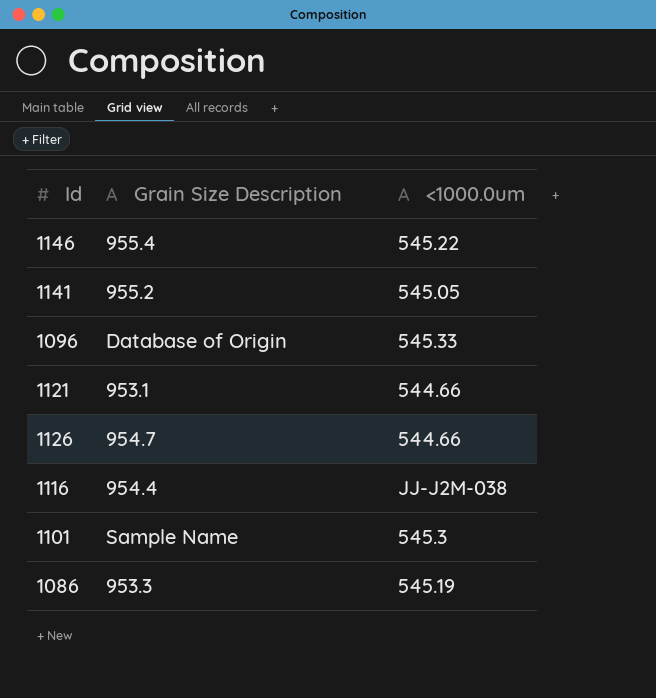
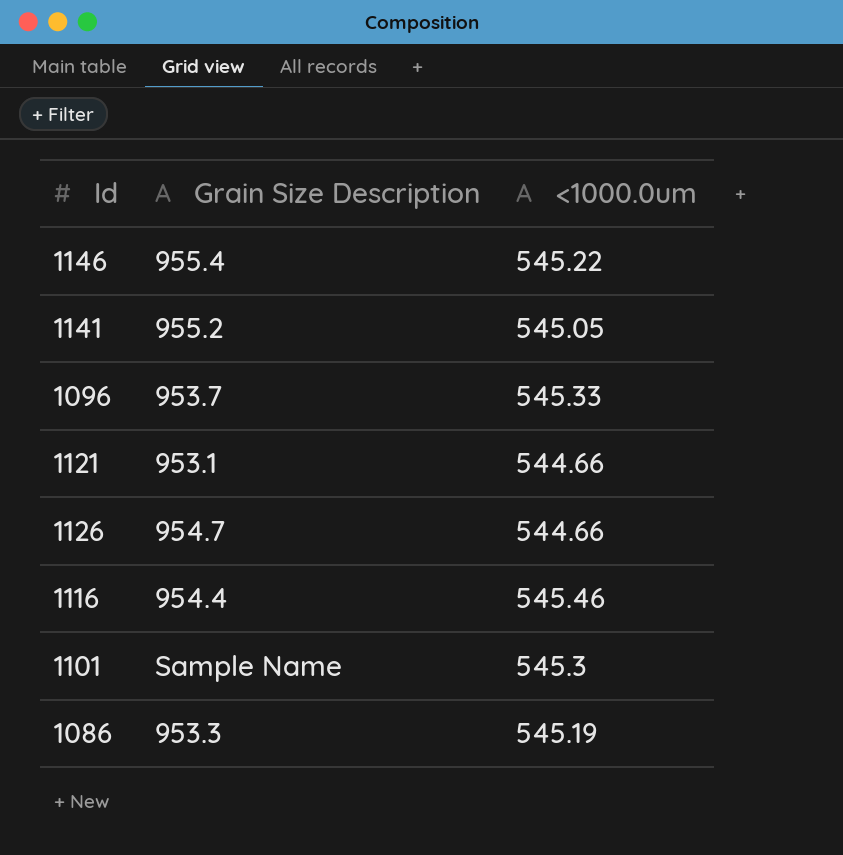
1096 | Grain Size Description: Database of Origin -> 953.7
1116 | <1000.0um: JJ-J2M-038 -> 545.46

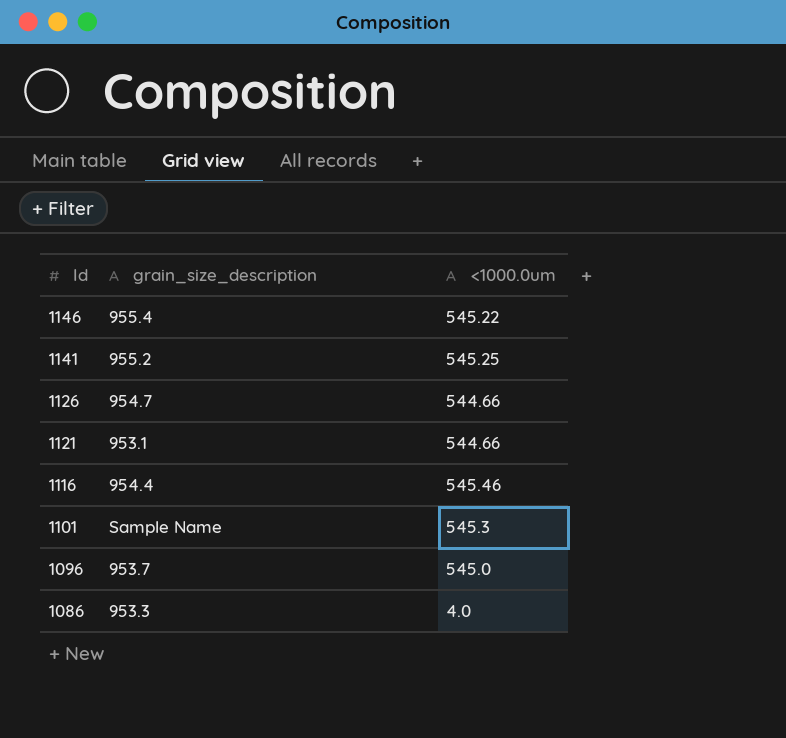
row order: none -> Id descending
column name: Grain Size Description -> grain_size_description
1141 | <1000.0um: 545.05 -> 545.25
1096 | <1000.0um: 545.33 -> 545.0
1086 | <1000.0um: 545.19 -> 4.0

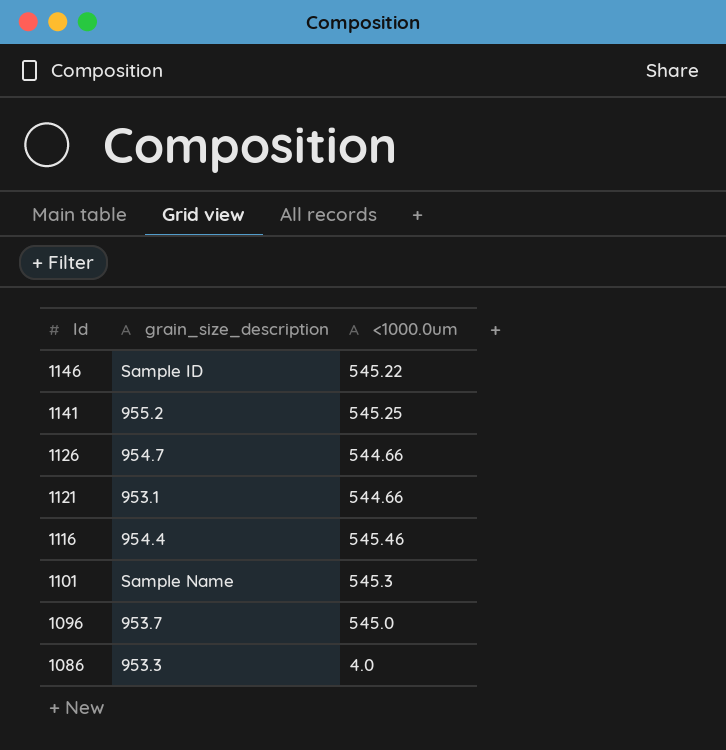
1146 | grain_size_description: 955.4 -> Sample ID

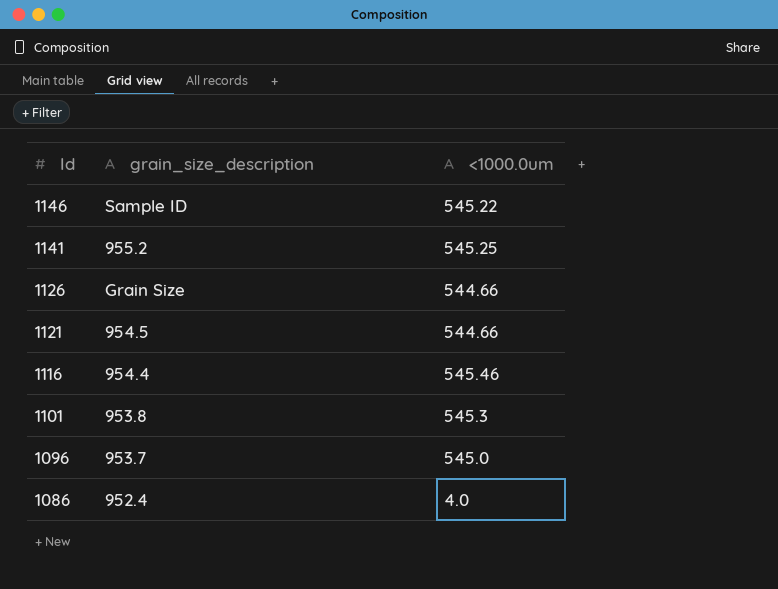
1126 | grain_size_description: 954.7 -> Grain Size
1121 | grain_size_description: 953.1 -> 954.5
1101 | grain_size_description: Sample Name -> 953.8
1086 | grain_size_description: 953.3 -> 952.4

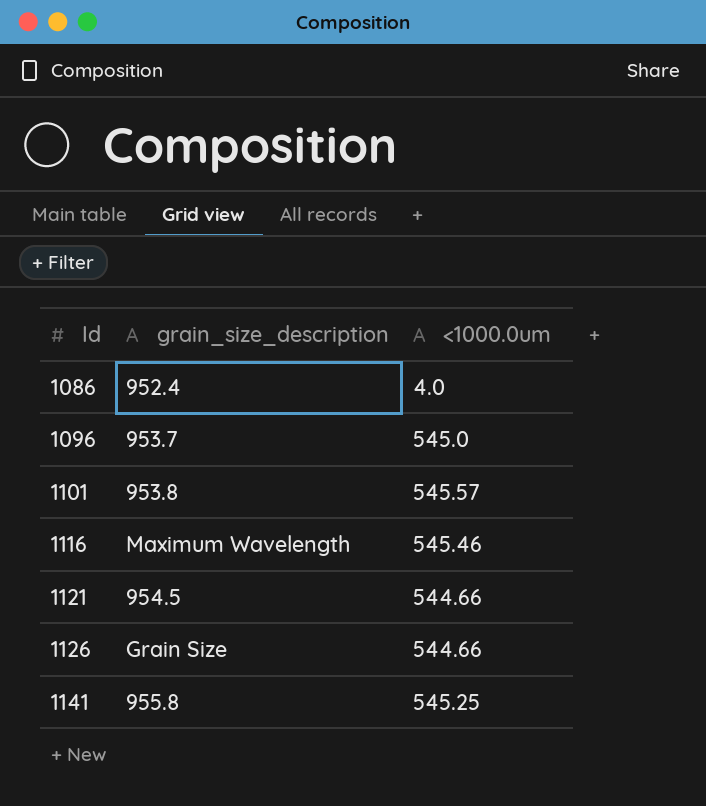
row order: Id descending -> Id ascending
row 1146: Sample ID | 545.22 -> none
1101 | <1000.0um: 545.3 -> 545.57
1116 | grain_size_description: 954.4 -> Maximum Wavelength
1141 | grain_size_description: 955.2 -> 955.8

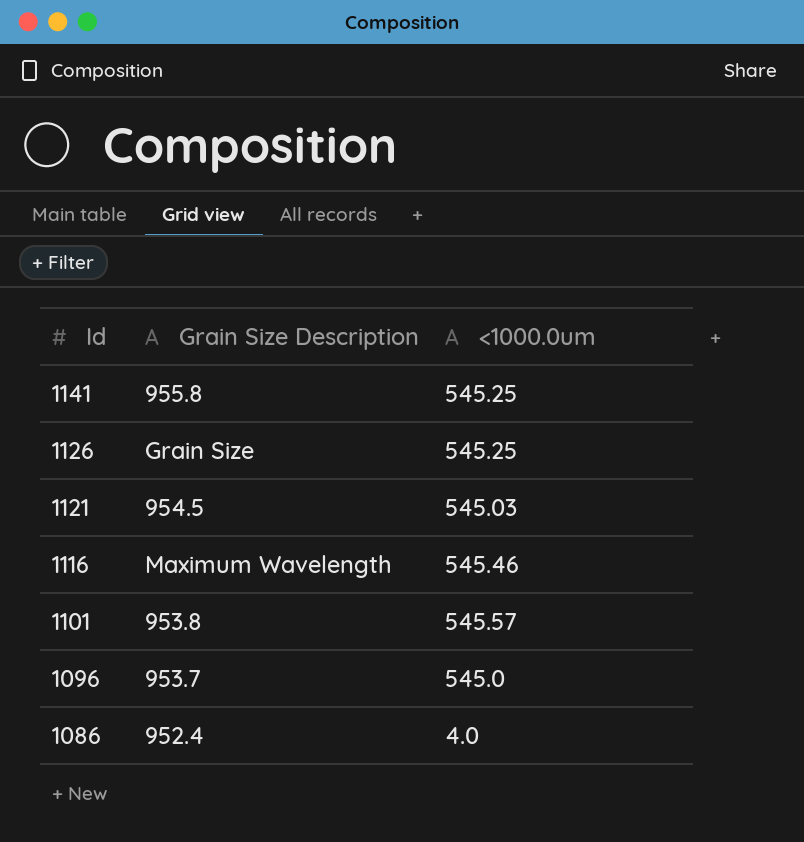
row order: Id ascending -> Id descending
column name: grain_size_description -> Grain Size Description
1126 | <1000.0um: 544.66 -> 545.25
1121 | <1000.0um: 544.66 -> 545.03

